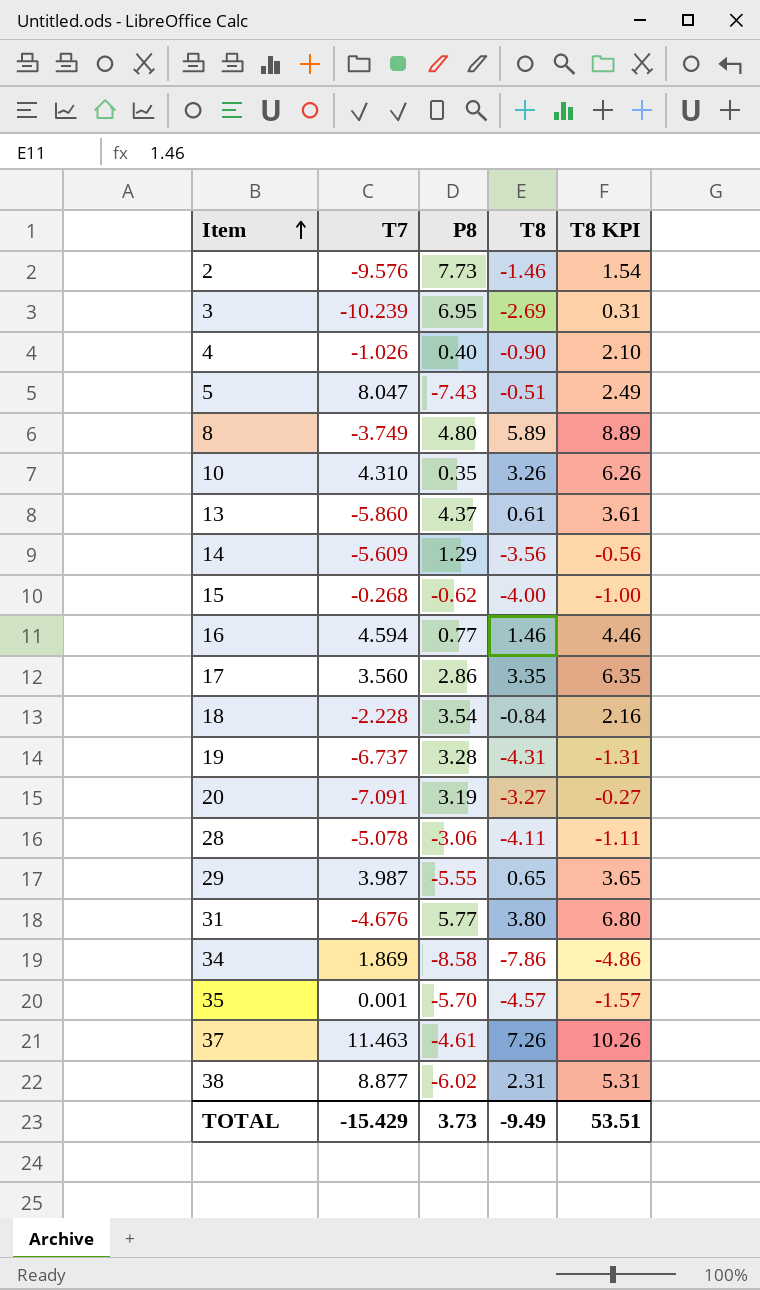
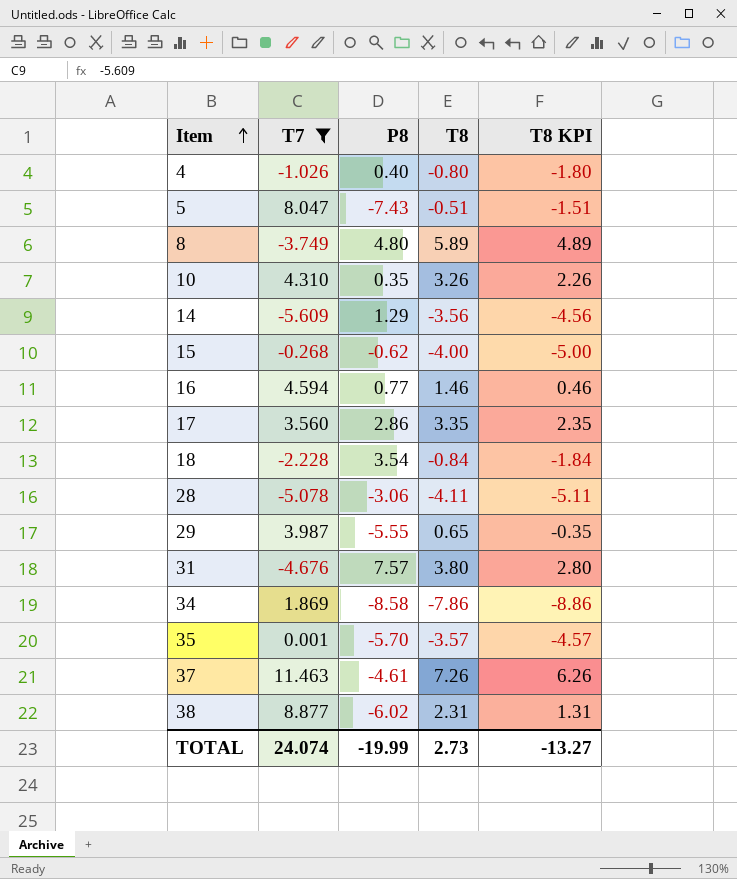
filter: none -> T7 >= -5.609
column T8 KPI | formula: [T8] + 3 -> [T8] - 1
4 | T8: -0.90 -> -0.80
31 | P8: 5.77 -> 7.57
35 | T8: -4.57 -> -3.57
TOTAL | T7: -15.429 -> 24.074
TOTAL | P8: 3.73 -> -19.99
TOTAL | T8: -9.49 -> 2.73
TOTAL | T8 KPI: 53.51 -> -13.27

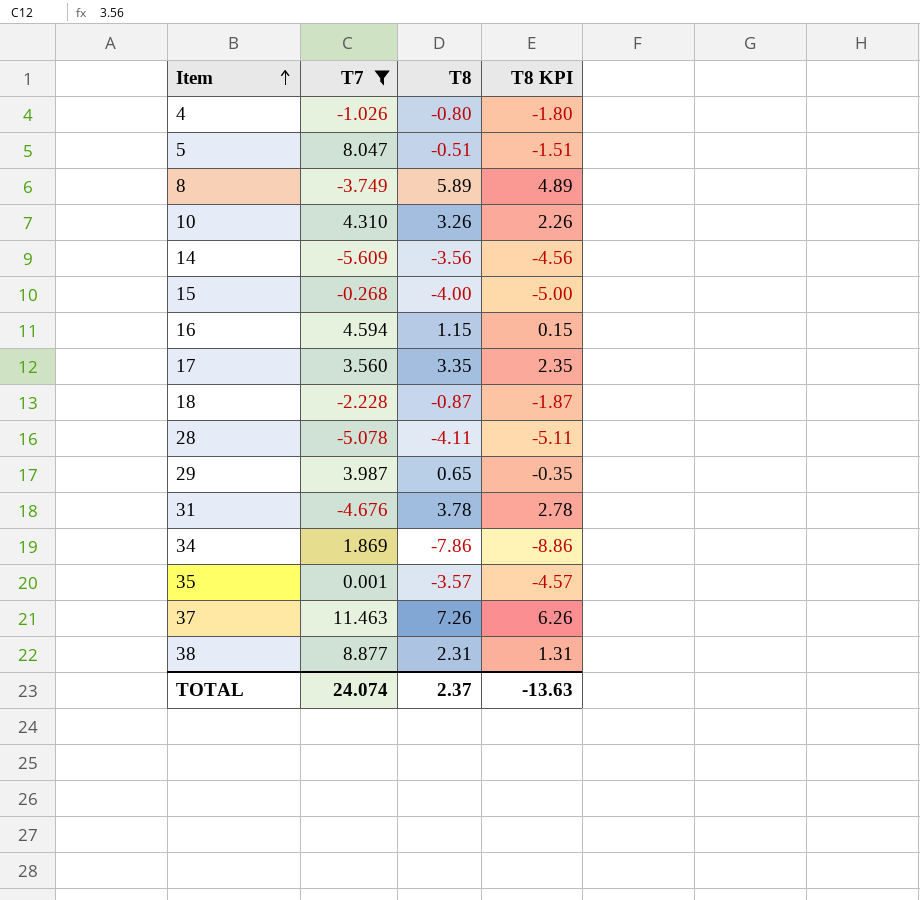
column P8 | position: 3 -> none
16 | T8: 1.46 -> 1.15
16 | T8 KPI: 0.46 -> 0.15
18 | T8: -0.84 -> -0.87
18 | T8 KPI: -1.84 -> -1.87
31 | T8: 3.80 -> 3.78
31 | T8 KPI: 2.80 -> 2.78
TOTAL | T8: 2.73 -> 2.37
TOTAL | T8 KPI: -13.27 -> -13.63

